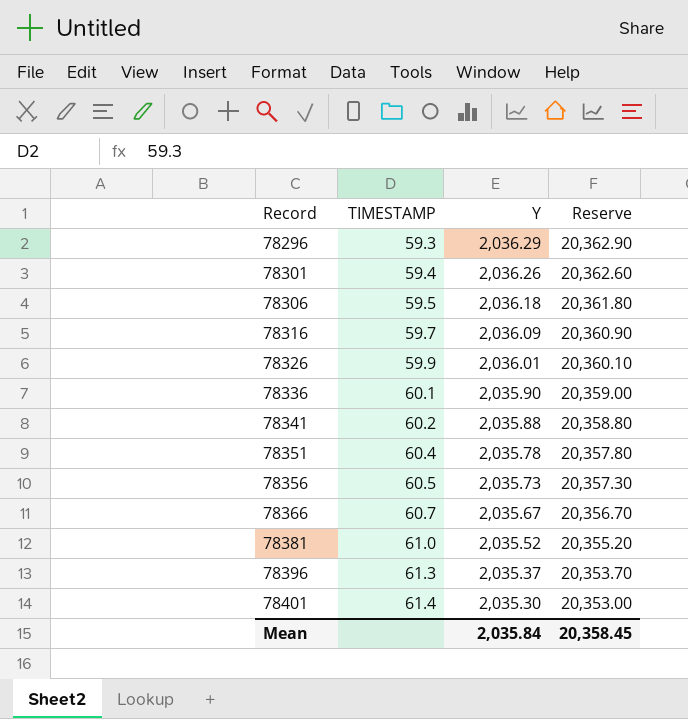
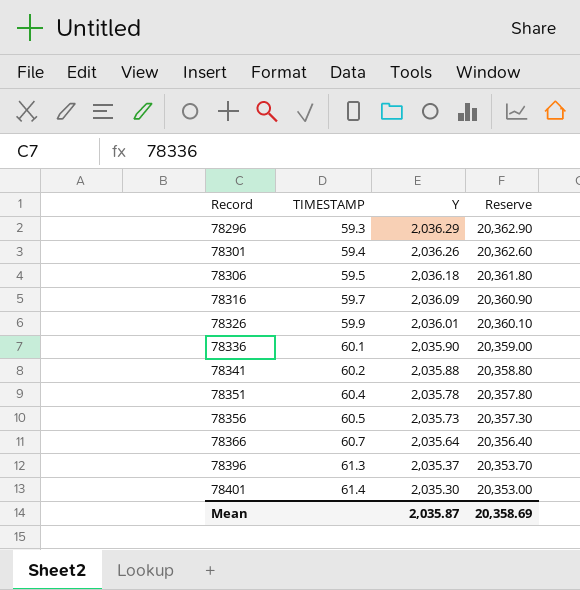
row 78381: 61.0 | 2,035.52 | 20,355.20 -> none
78366 | Y: 2,035.67 -> 2,035.64
78366 | Reserve: 20,356.70 -> 20,356.40
Mean | Y: 2,035.84 -> 2,035.87
Mean | Reserve: 20,358.45 -> 20,358.69

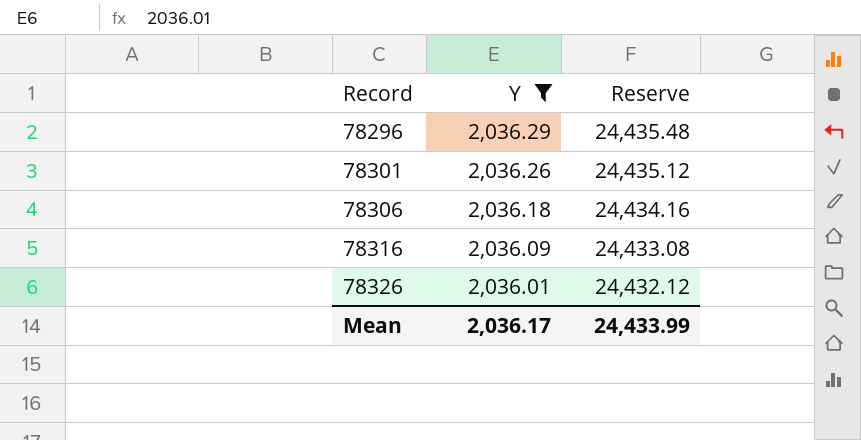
filter: none -> Y >= 2,036.01
column TIMESTAMP | position: 2 -> none
column Reserve | formula: [Y] * 10 -> [Y] * 12
Mean | Y: 2,035.87 -> 2,036.17
Mean | Reserve: 20,358.69 -> 24,433.99

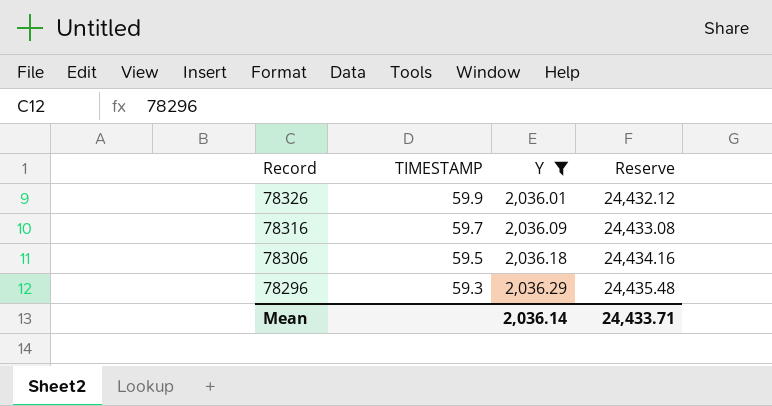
row order: Record ascending -> Record descending
column TIMESTAMP | position: none -> 2
row 78301: 2,036.26 | 24,435.12 -> none
Mean | Y: 2,036.17 -> 2,036.14
Mean | Reserve: 24,433.99 -> 24,433.71

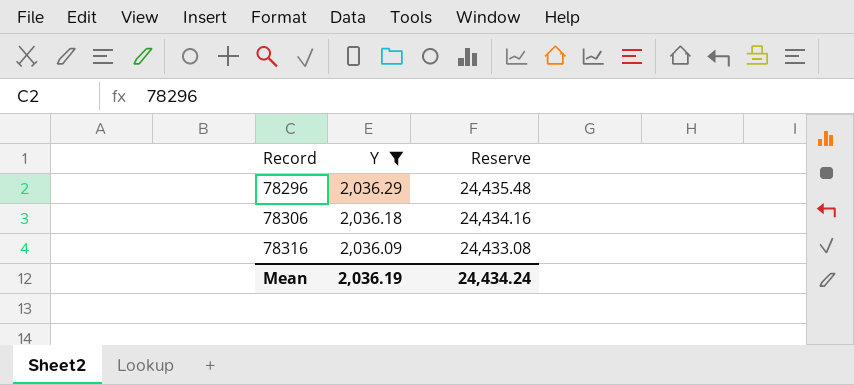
row order: Record descending -> Record ascending
column TIMESTAMP | position: 2 -> none
row 78326: 59.9 | 2,036.01 | 24,432.12 -> none
Mean | Y: 2,036.14 -> 2,036.19
Mean | Reserve: 24,433.71 -> 24,434.24

